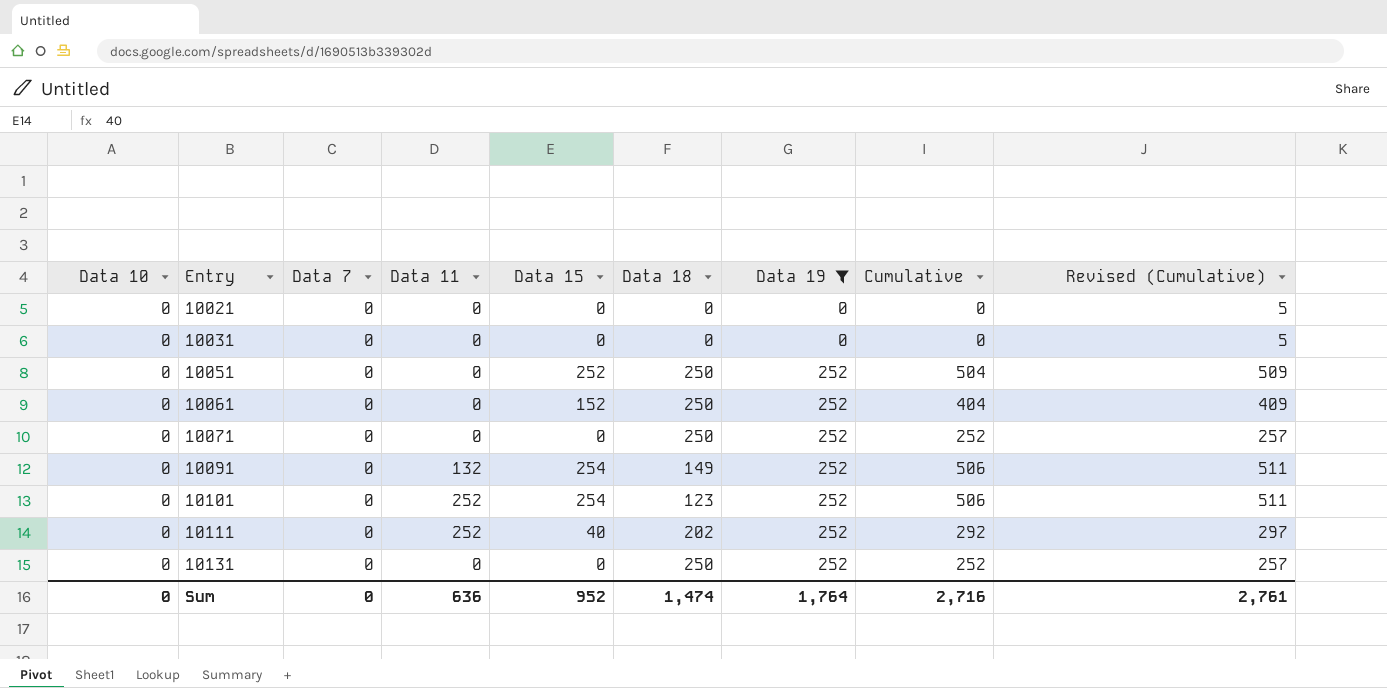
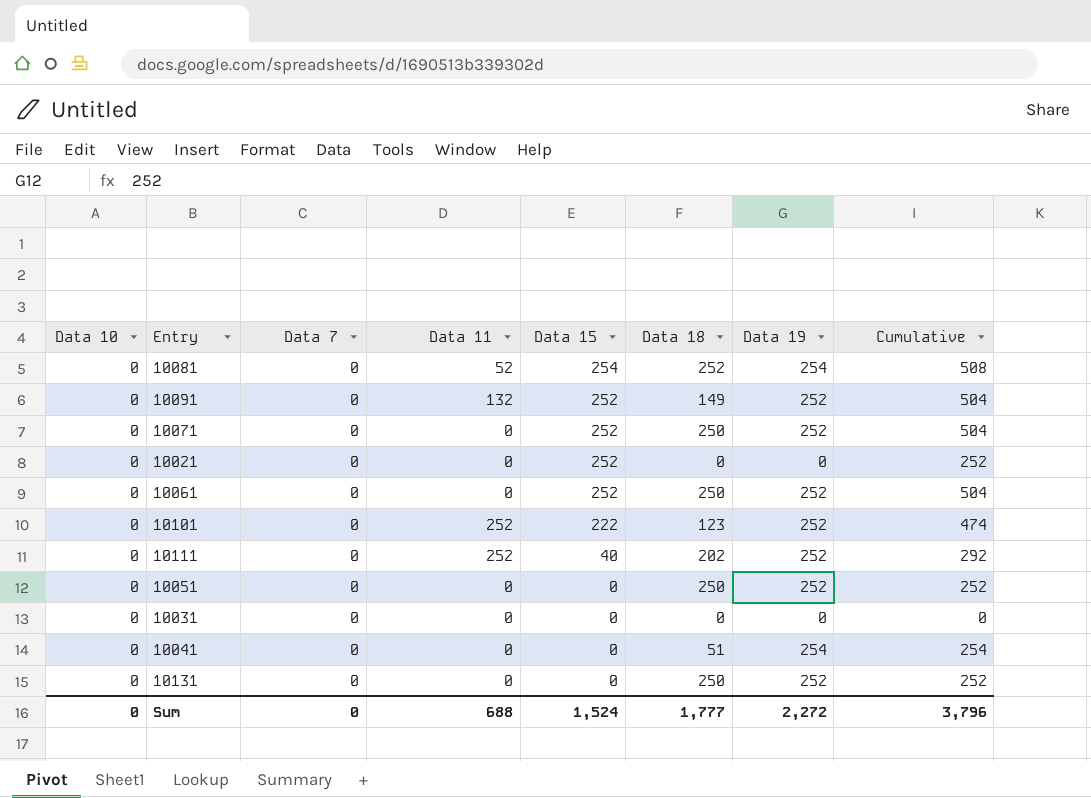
filter: Data 19 != 254 -> none
row order: Entry ascending -> Data 15 descending
column Revised (Cumulative) | formula: [Cumulative] + 5 -> none
10091 | Data 15: 254 -> 252
10091 | Cumulative: 506 -> 504
10071 | Data 15: 0 -> 252
10071 | Cumulative: 252 -> 504
10021 | Data 15: 0 -> 252
10021 | Cumulative: 0 -> 252
10061 | Data 15: 152 -> 252
10061 | Cumulative: 404 -> 504
10101 | Data 15: 254 -> 222
10101 | Cumulative: 506 -> 474
10051 | Data 15: 252 -> 0
10051 | Cumulative: 504 -> 252
Sum | Data 11: 636 -> 688
Sum | Data 15: 952 -> 1,524
Sum | Data 18: 1,474 -> 1,777
Sum | Data 19: 1,764 -> 2,272
Sum | Cumulative: 2,716 -> 3,796

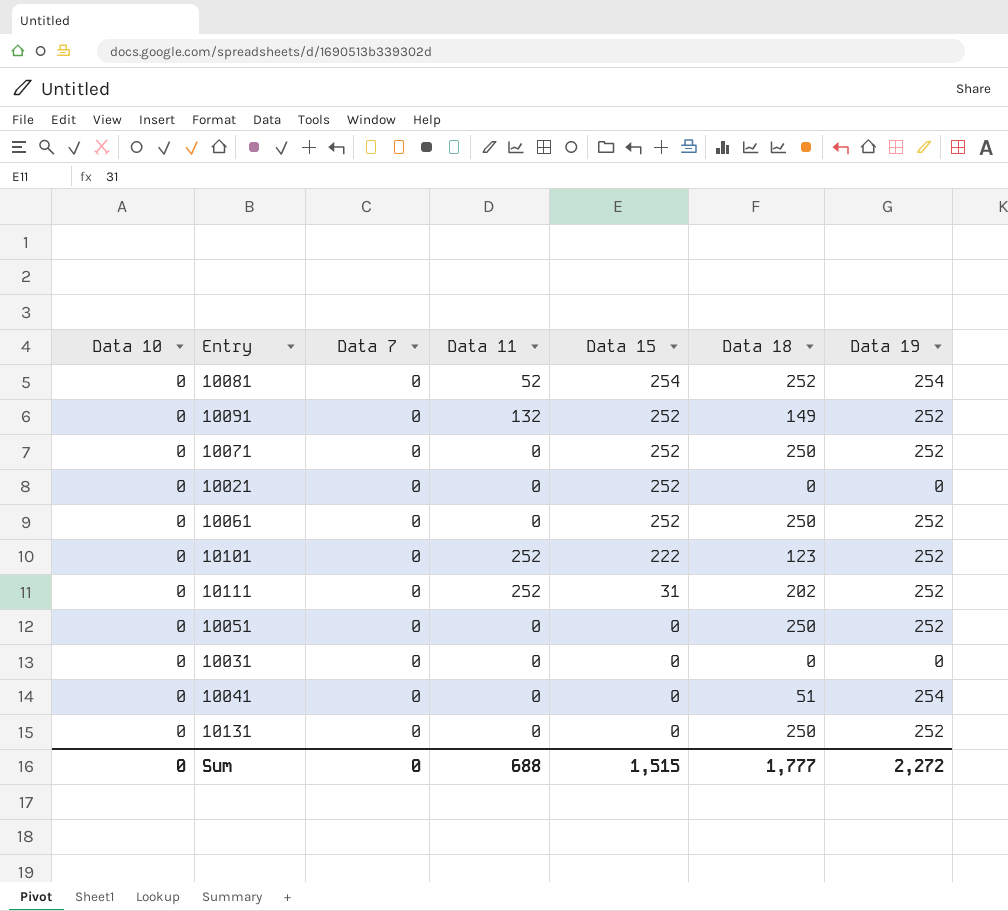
column Cumulative | formula: [Data 15] + [Data 19] -> none
10111 | Data 15: 40 -> 31
Sum | Data 15: 1,524 -> 1,515

